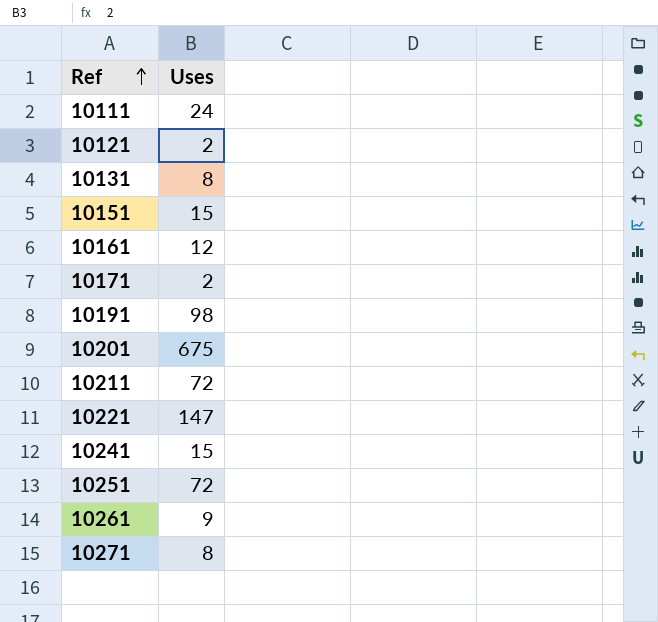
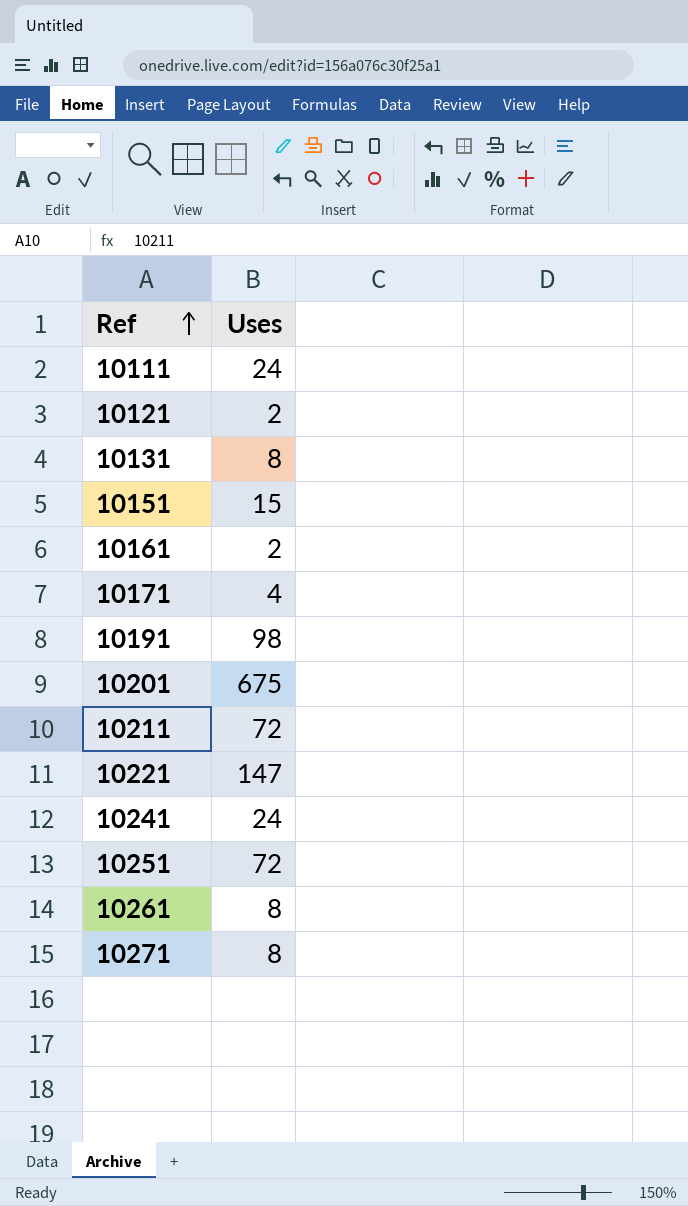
10161 | Uses: 12 -> 2
10171 | Uses: 2 -> 4
10241 | Uses: 15 -> 24
10261 | Uses: 9 -> 8

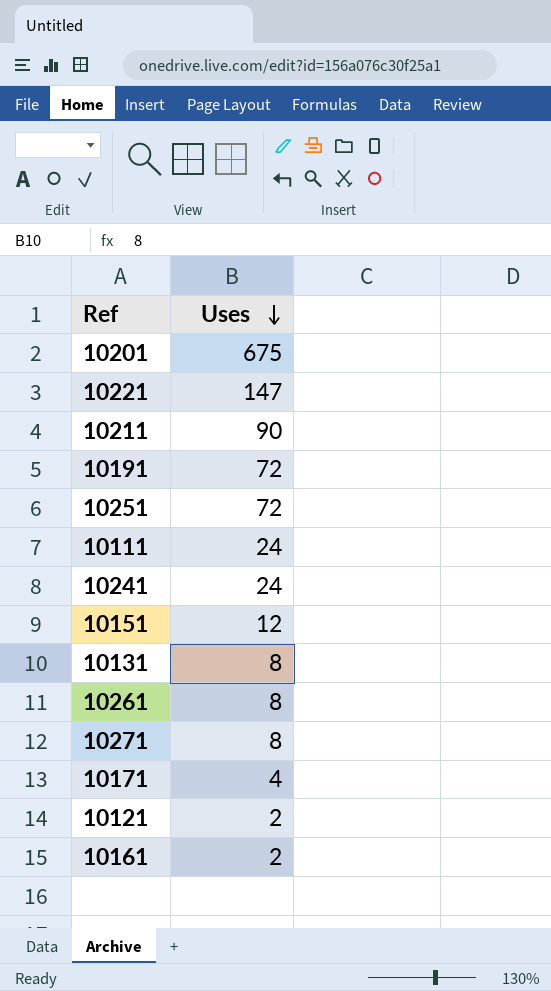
row order: Ref ascending -> Uses descending
10211 | Uses: 72 -> 90
10191 | Uses: 98 -> 72
10151 | Uses: 15 -> 12

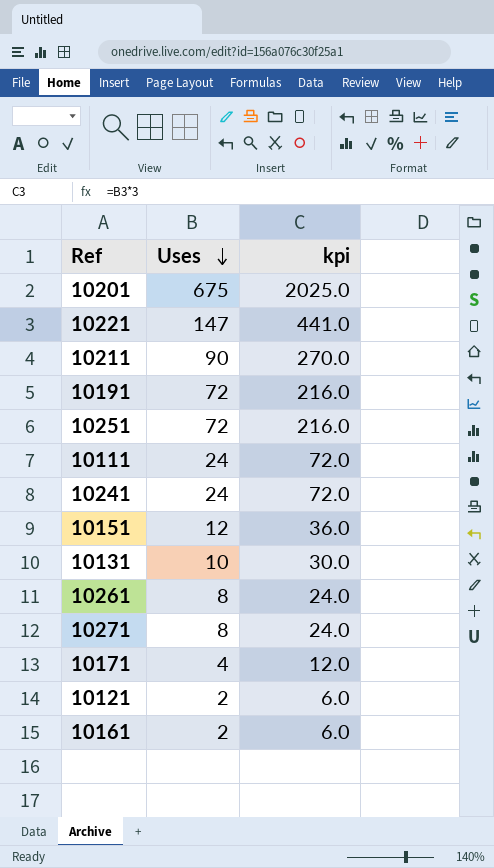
column kpi | formula: none -> [Uses] * 3
10131 | Uses: 8 -> 10

